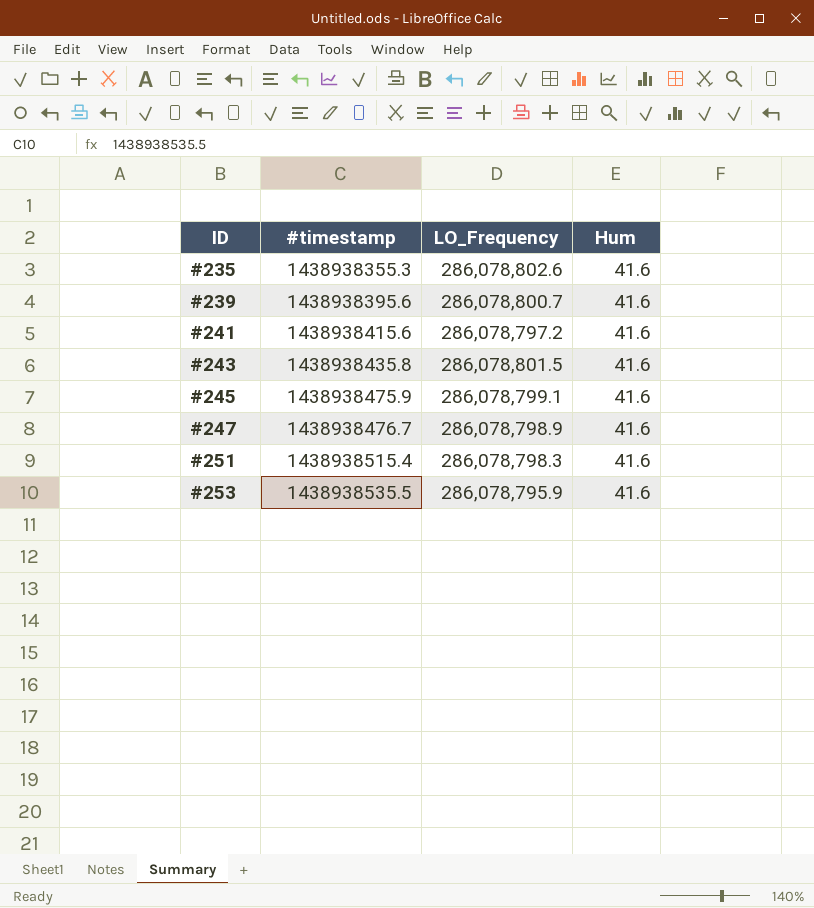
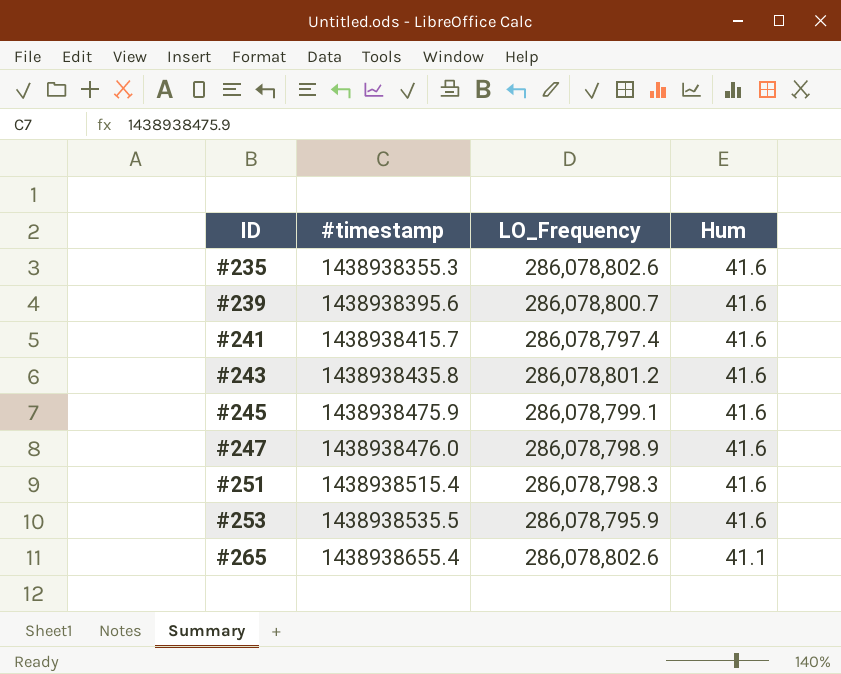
#241 | #timestamp: 1438938415.6 -> 1438938415.7
#241 | LO_Frequency: 286,078,797.2 -> 286,078,797.4
#243 | LO_Frequency: 286,078,801.5 -> 286,078,801.2
#247 | #timestamp: 1438938476.7 -> 1438938476.0
row #265: none -> 1438938655.4 | 286,078,802.6 | 41.1

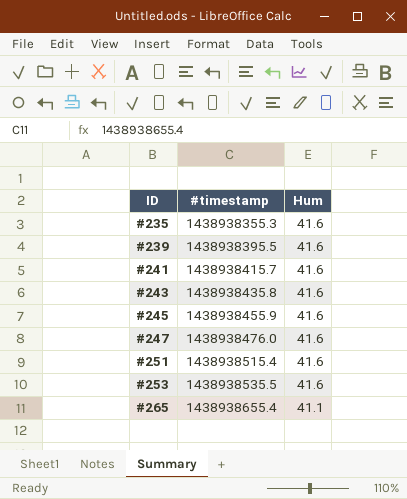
column LO_Frequency | position: 3 -> none
#239 | #timestamp: 1438938395.6 -> 1438938395.5
#245 | #timestamp: 1438938475.9 -> 1438938455.9

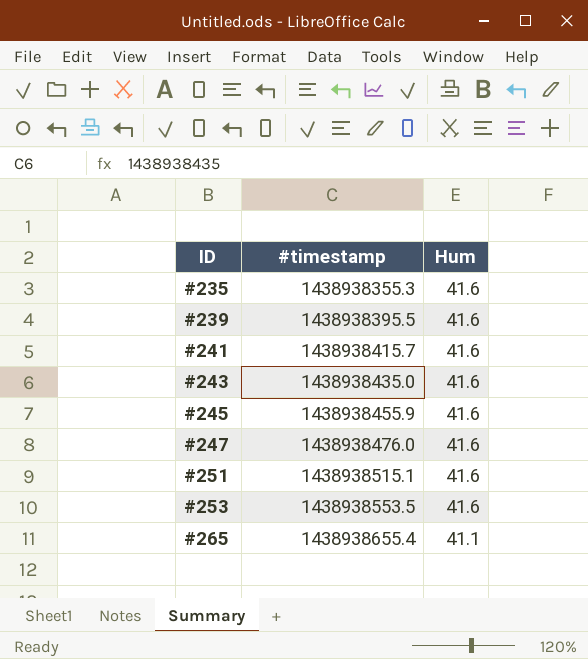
#243 | #timestamp: 1438938435.8 -> 1438938435.0
#251 | #timestamp: 1438938515.4 -> 1438938515.1
#253 | #timestamp: 1438938535.5 -> 1438938553.5

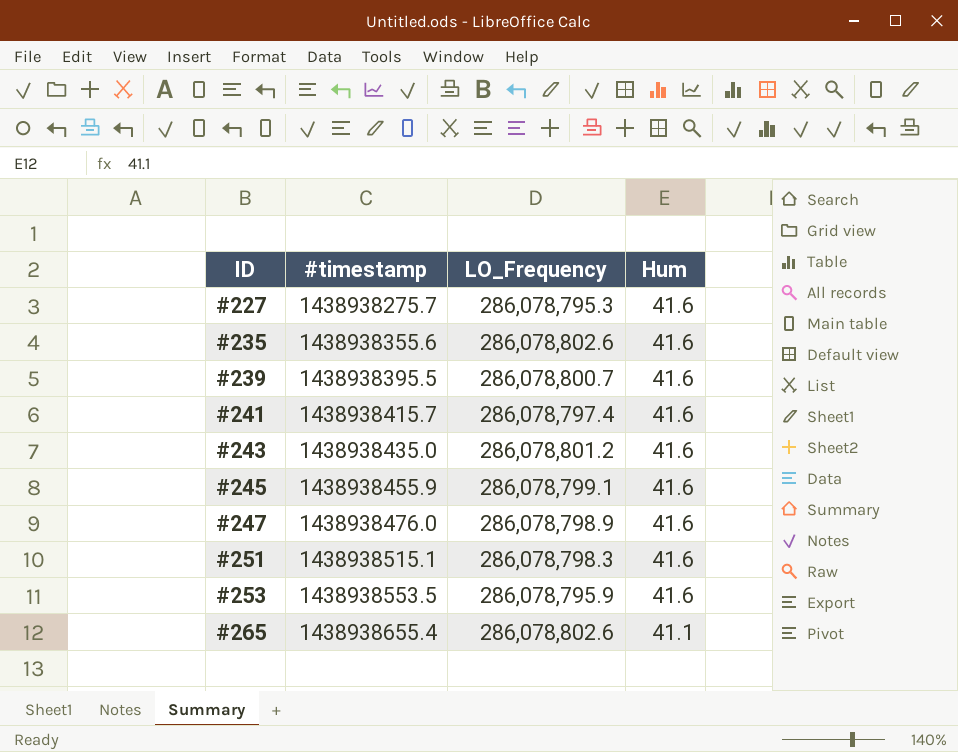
column LO_Frequency | position: none -> 3
row #227: none -> 1438938275.7 | 286,078,795.3 | 41.6
#235 | #timestamp: 1438938355.3 -> 1438938355.6

